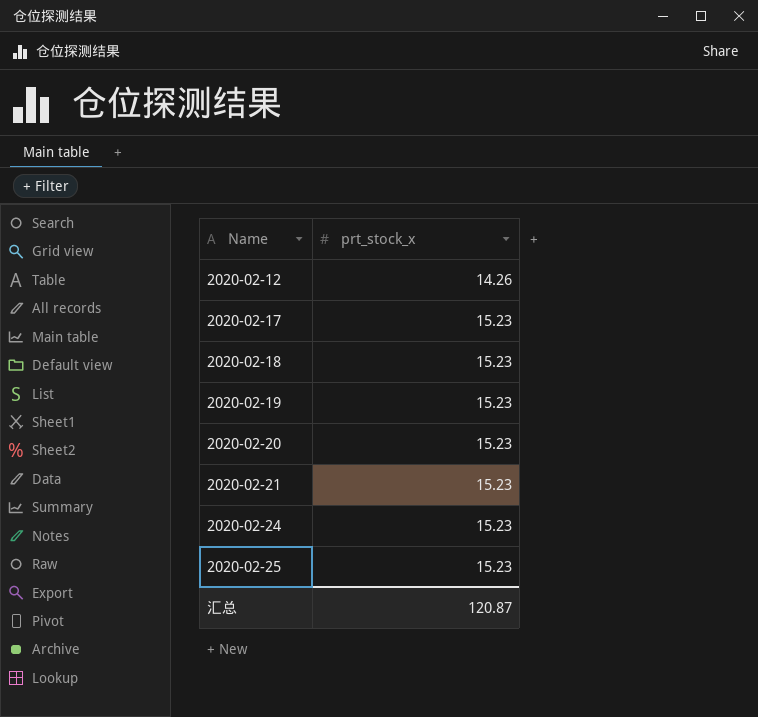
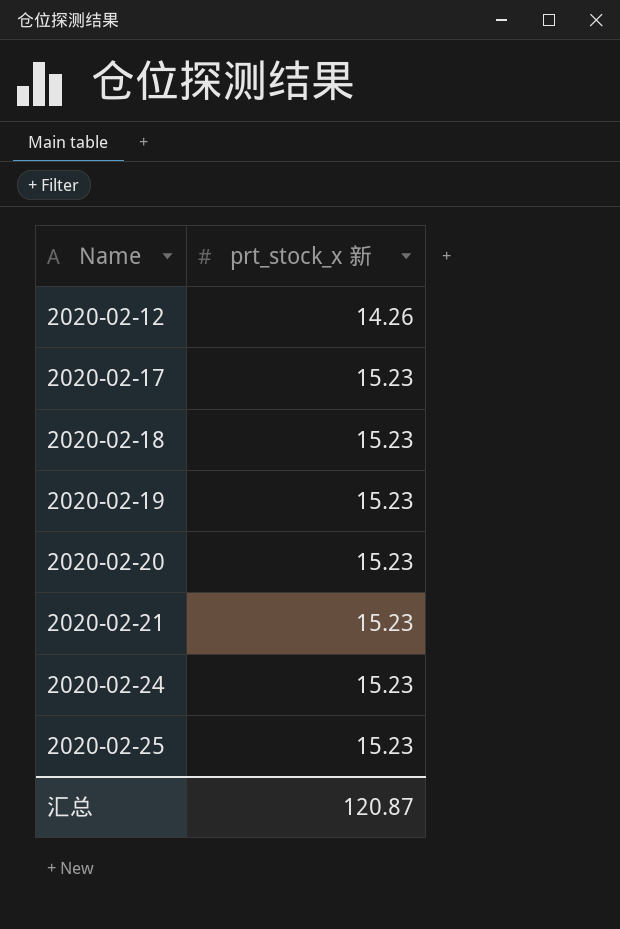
column name: prt_stock_x -> prt_stock_x 新

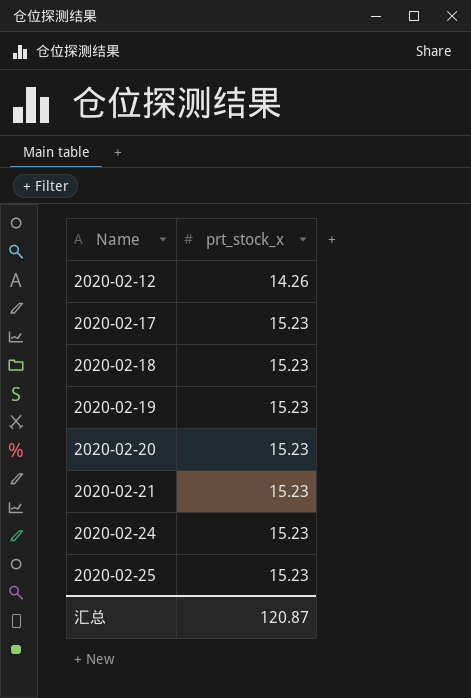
column name: prt_stock_x 新 -> prt_stock_x

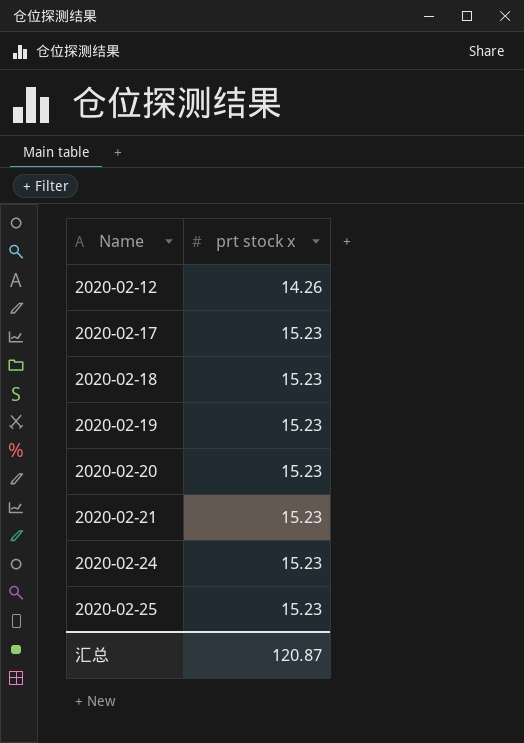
column name: prt_stock_x -> prt stock x

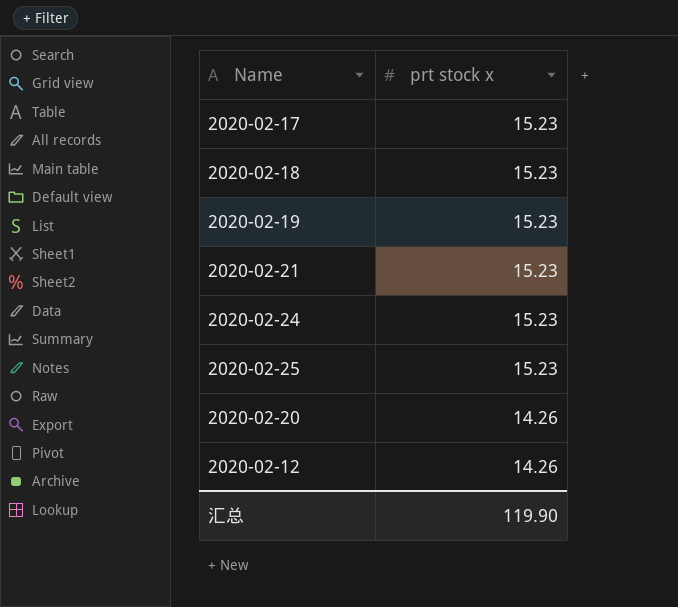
row order: Name ascending -> prt stock x descending
2020-02-20 | prt stock x: 15.23 -> 14.26
汇总 | prt stock x: 120.87 -> 119.90

